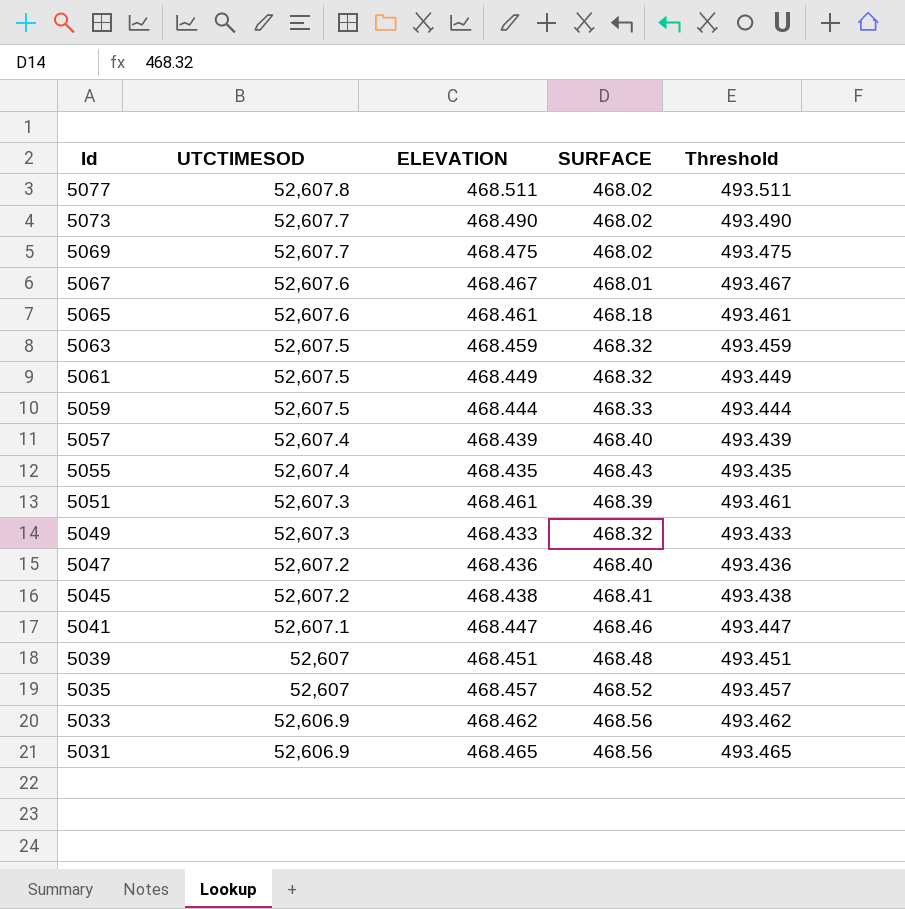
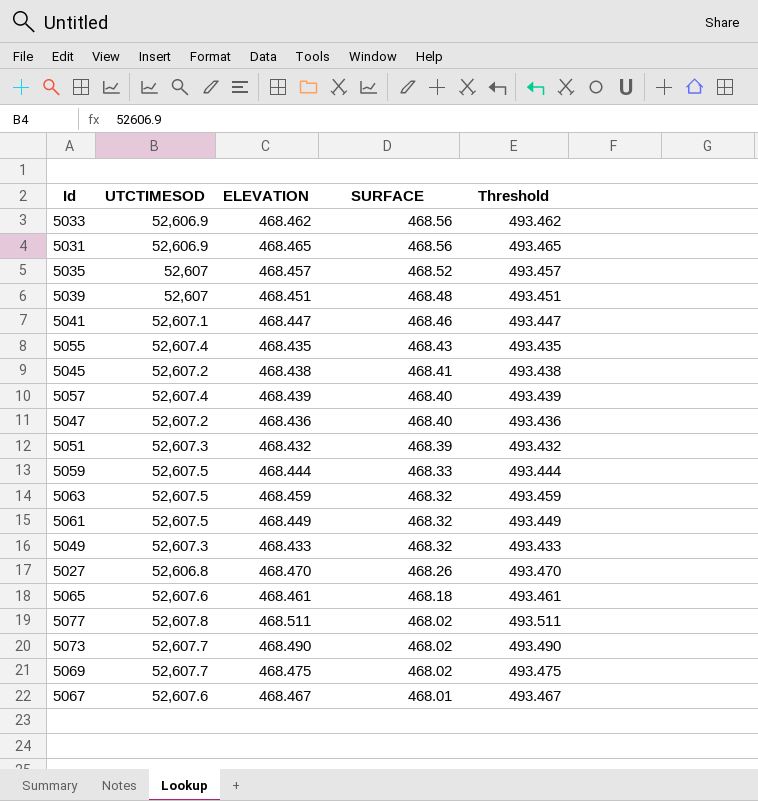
row order: Id descending -> SURFACE descending
5051 | ELEVATION: 468.461 -> 468.432
5051 | Threshold: 493.461 -> 493.432
row 5027: none -> 52,606.8 | 468.470 | 468.26 | 493.470

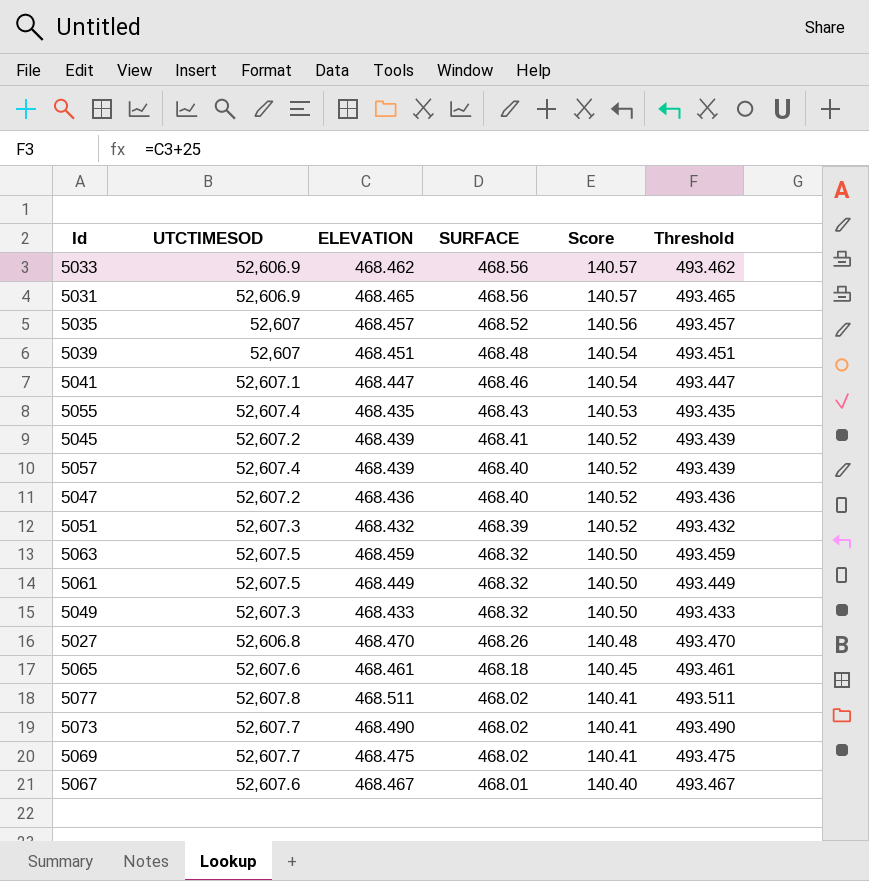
column Score | formula: none -> [SURFACE] * 0.3
row 5059: 52,607.5 | 468.444 | 468.33 | 493.444 -> none
5045 | ELEVATION: 468.438 -> 468.439
5045 | Threshold: 493.438 -> 493.439

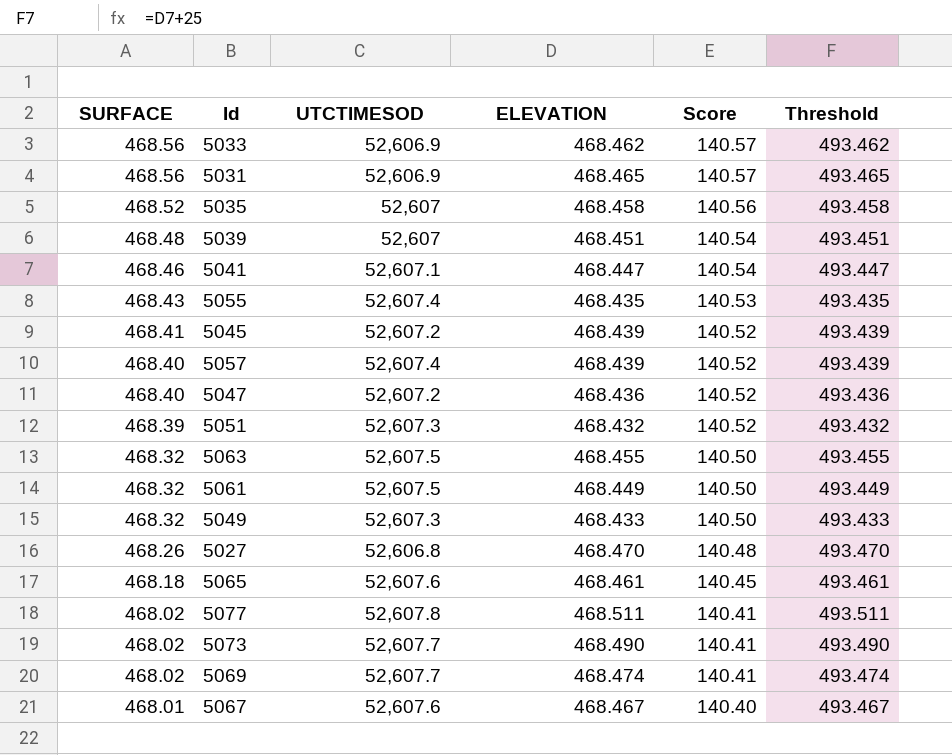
column SURFACE | position: 4 -> 1
5035 | ELEVATION: 468.457 -> 468.458
5035 | Threshold: 493.457 -> 493.458
5063 | ELEVATION: 468.459 -> 468.455
5063 | Threshold: 493.459 -> 493.455
5069 | ELEVATION: 468.475 -> 468.474
5069 | Threshold: 493.475 -> 493.474

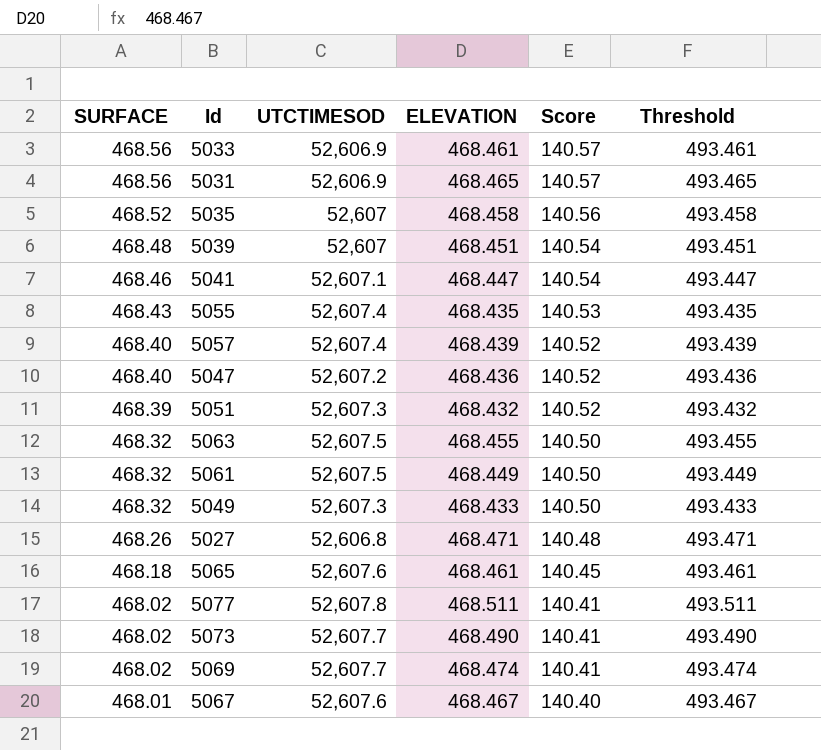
row 5045: 468.41 | 52,607.2 | 468.439 | 140.52 | 493.439 -> none
5033 | ELEVATION: 468.462 -> 468.461
5033 | Threshold: 493.462 -> 493.461
5027 | ELEVATION: 468.470 -> 468.471
5027 | Threshold: 493.470 -> 493.471

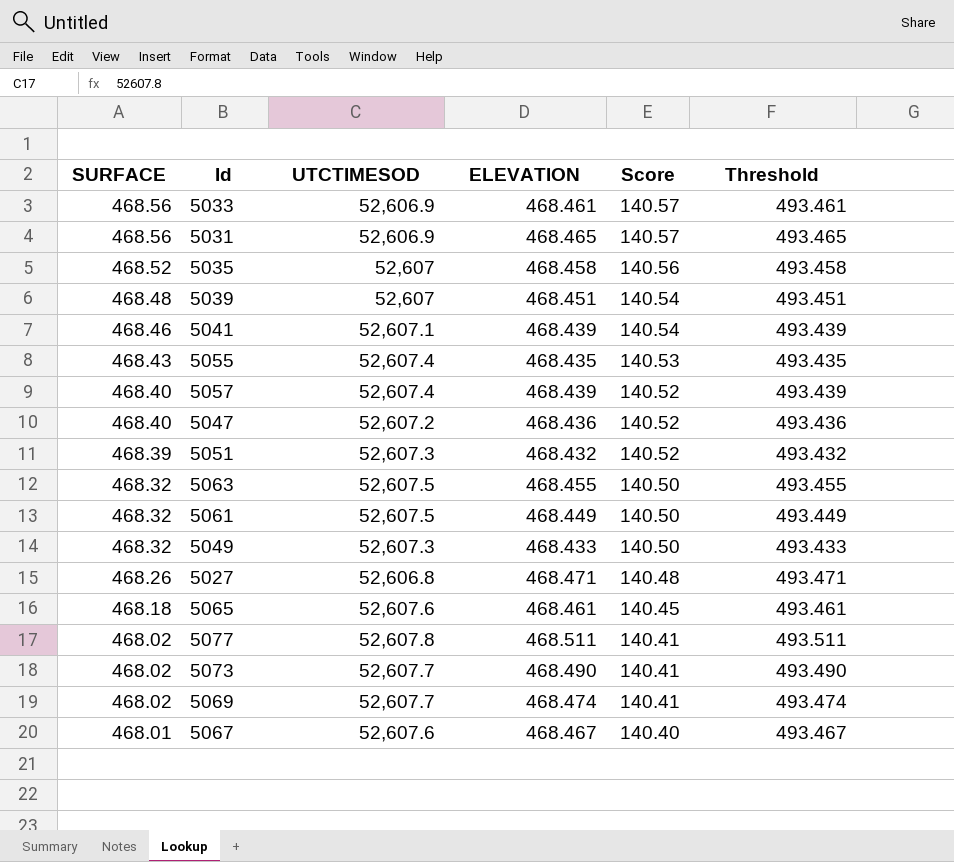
5041 | ELEVATION: 468.447 -> 468.439
5041 | Threshold: 493.447 -> 493.439

